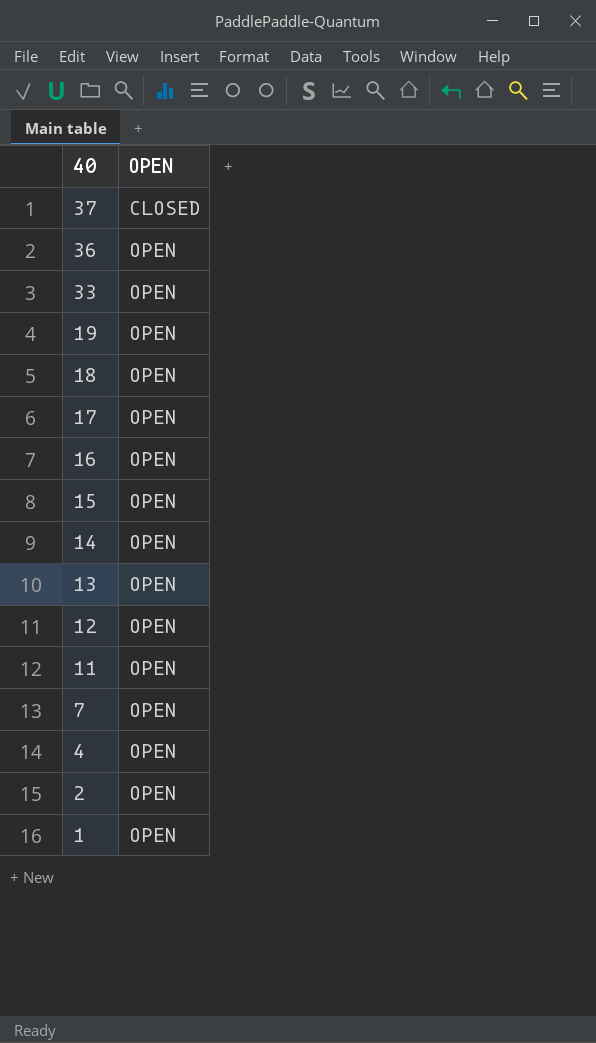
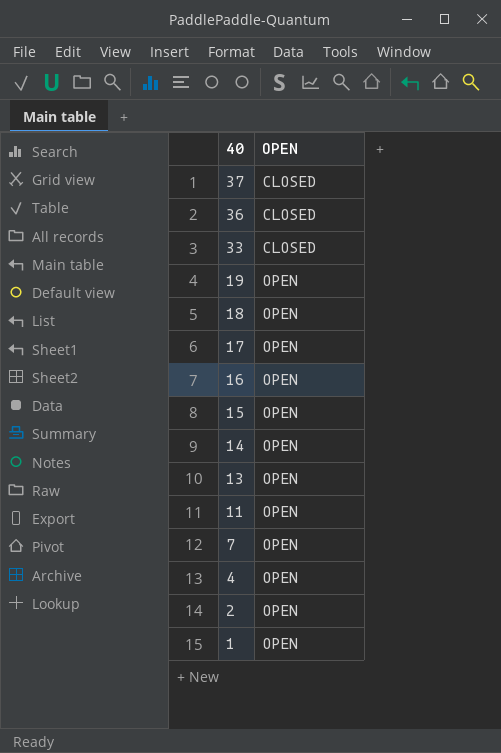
row 12: OPEN -> none
36 | OPEN: OPEN -> CLOSED
33 | OPEN: OPEN -> CLOSED

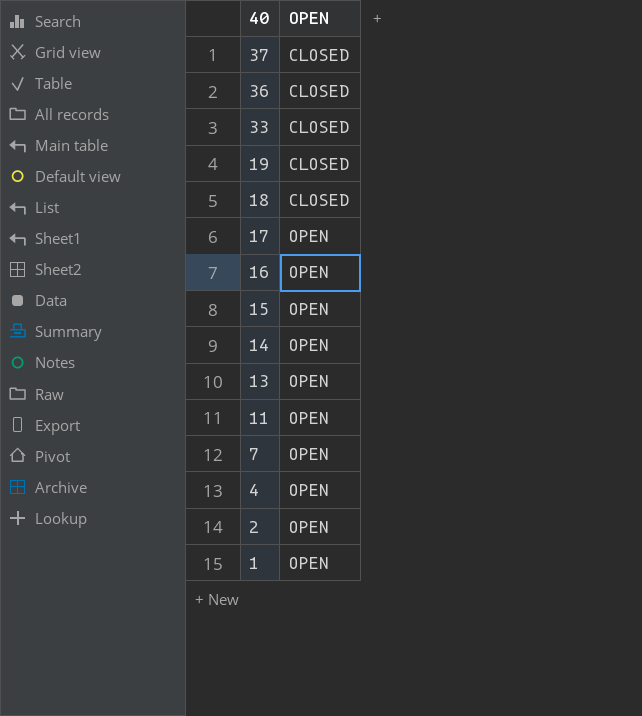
19 | OPEN: OPEN -> CLOSED
18 | OPEN: OPEN -> CLOSED

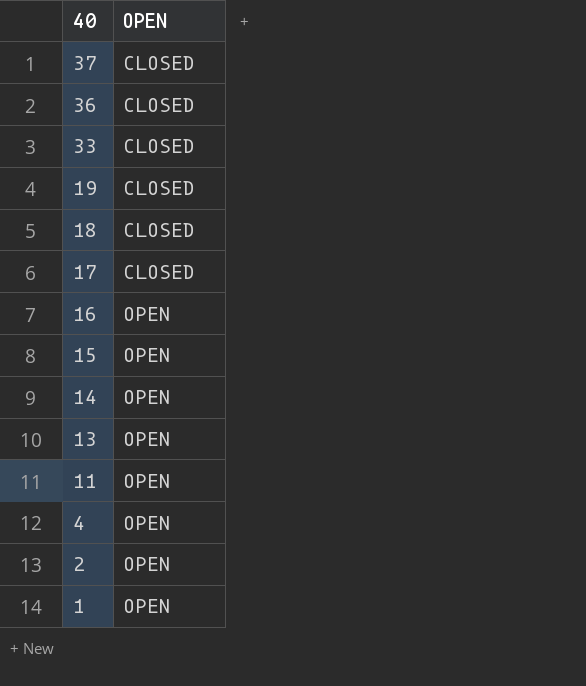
row 7: OPEN -> none
17 | OPEN: OPEN -> CLOSED

